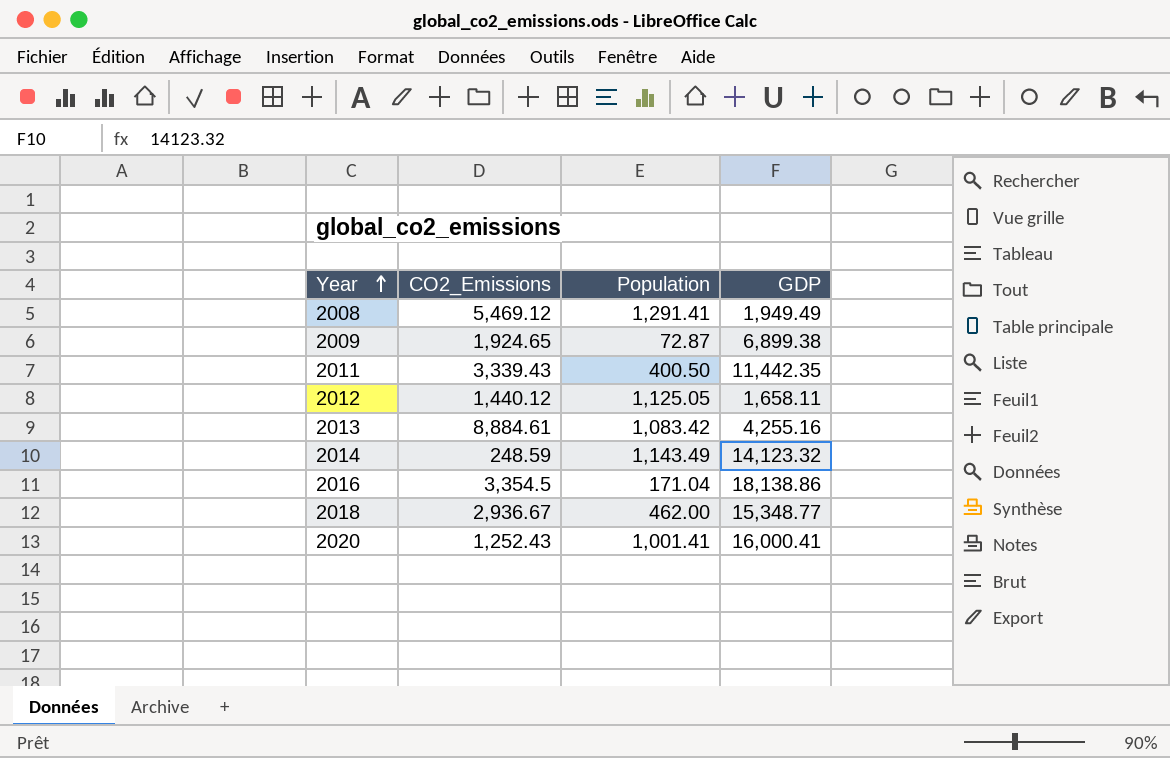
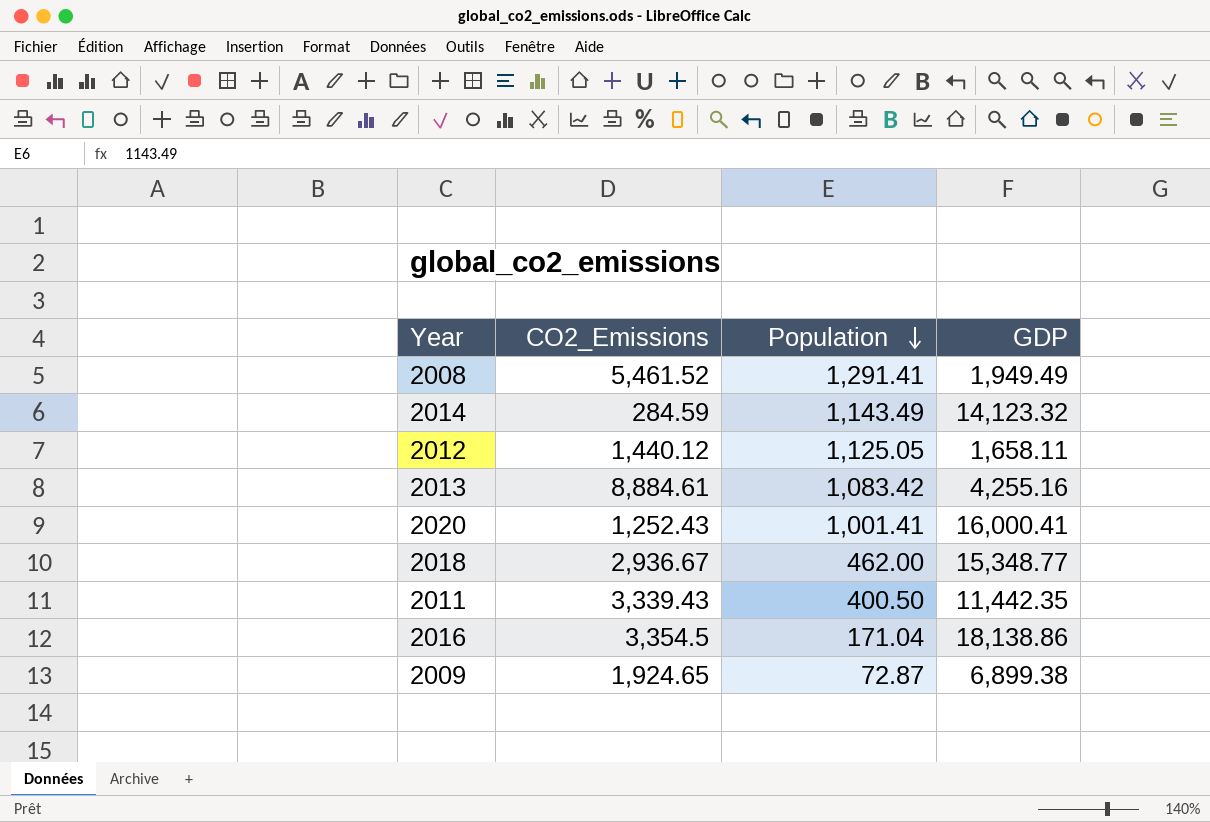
row order: Year ascending -> Population descending
2008 | CO2_Emissions: 5,469.12 -> 5,461.52
2014 | CO2_Emissions: 248.59 -> 284.59

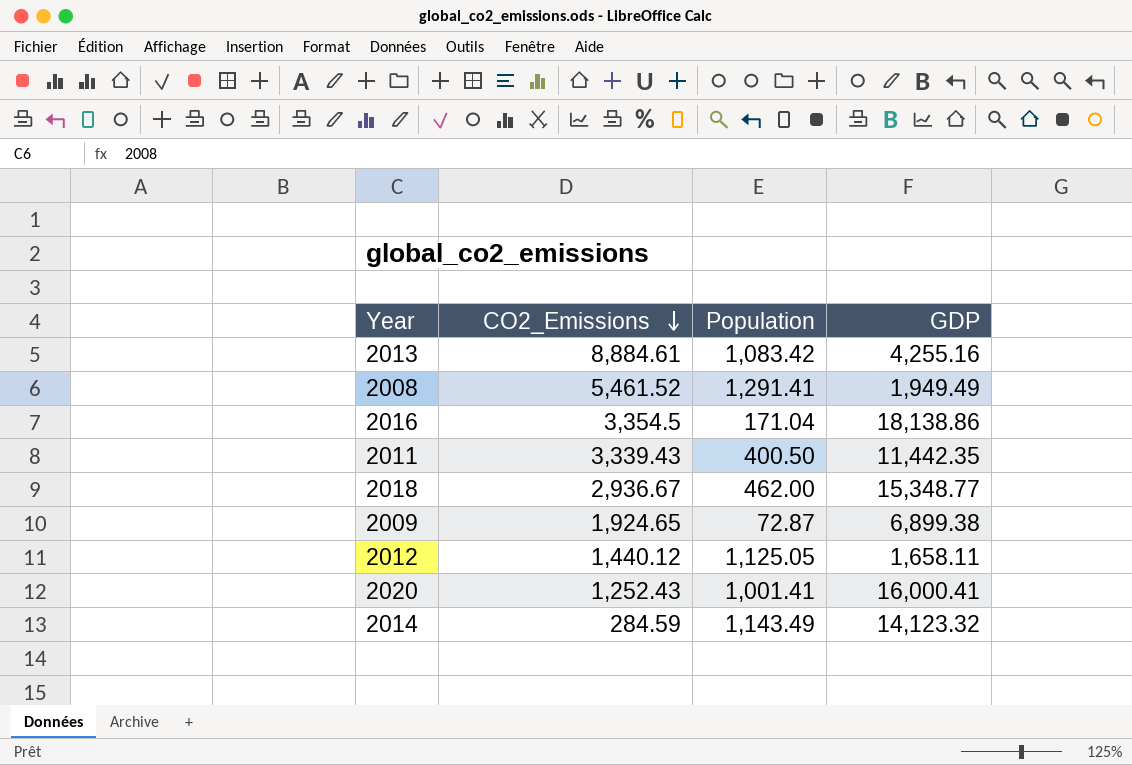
row order: Population descending -> CO2_Emissions descending

